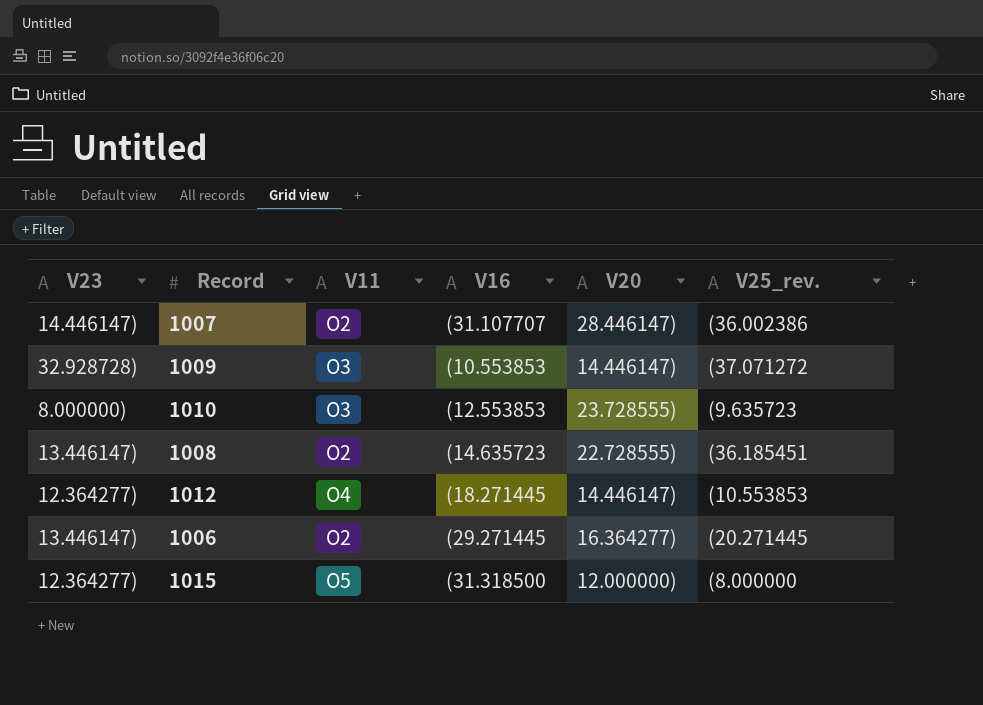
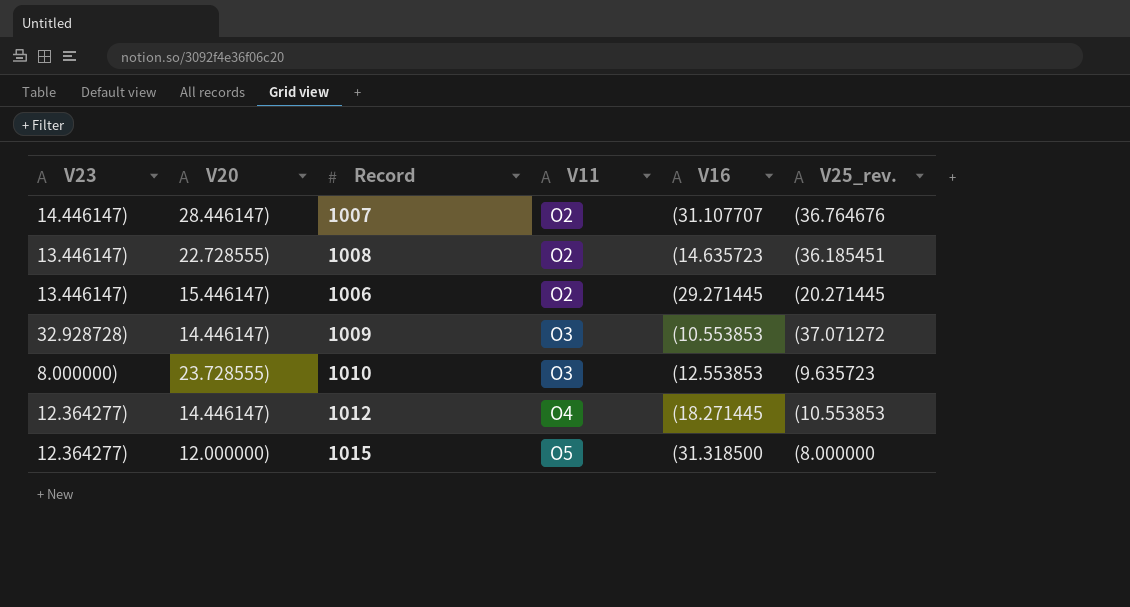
row order: none -> V11 ascending
column V20 | position: 5 -> 2
1007 | V25_rev.: (36.002386 -> (36.764676
1006 | V20: 16.364277) -> 15.446147)

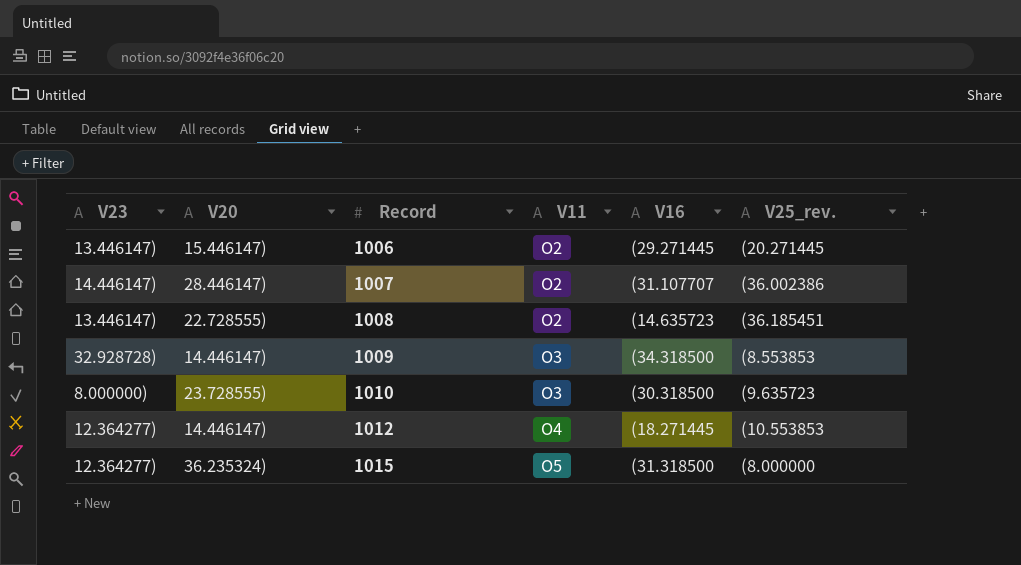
row order: V11 ascending -> Record ascending
1007 | V25_rev.: (36.764676 -> (36.002386
1009 | V16: (10.553853 -> (34.318500
1009 | V25_rev.: (37.071272 -> (8.553853
1010 | V16: (12.553853 -> (30.318500
1015 | V20: 12.000000) -> 36.235324)

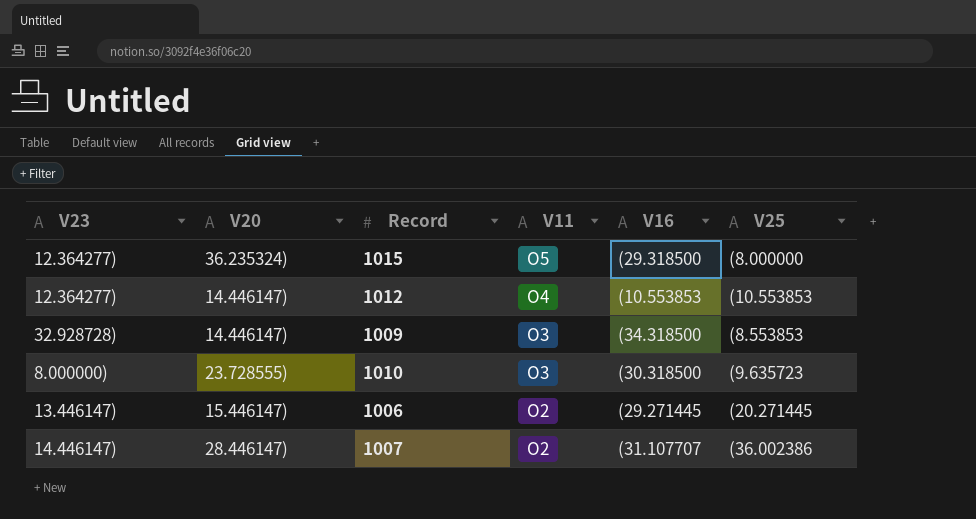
row order: Record ascending -> V11 descending
column name: V25_rev. -> V25
row 1008: 13.446147) | 22.728555) | O2 | (14.635723 | (36.185451 -> none
1015 | V16: (31.318500 -> (29.318500
1012 | V16: (18.271445 -> (10.553853

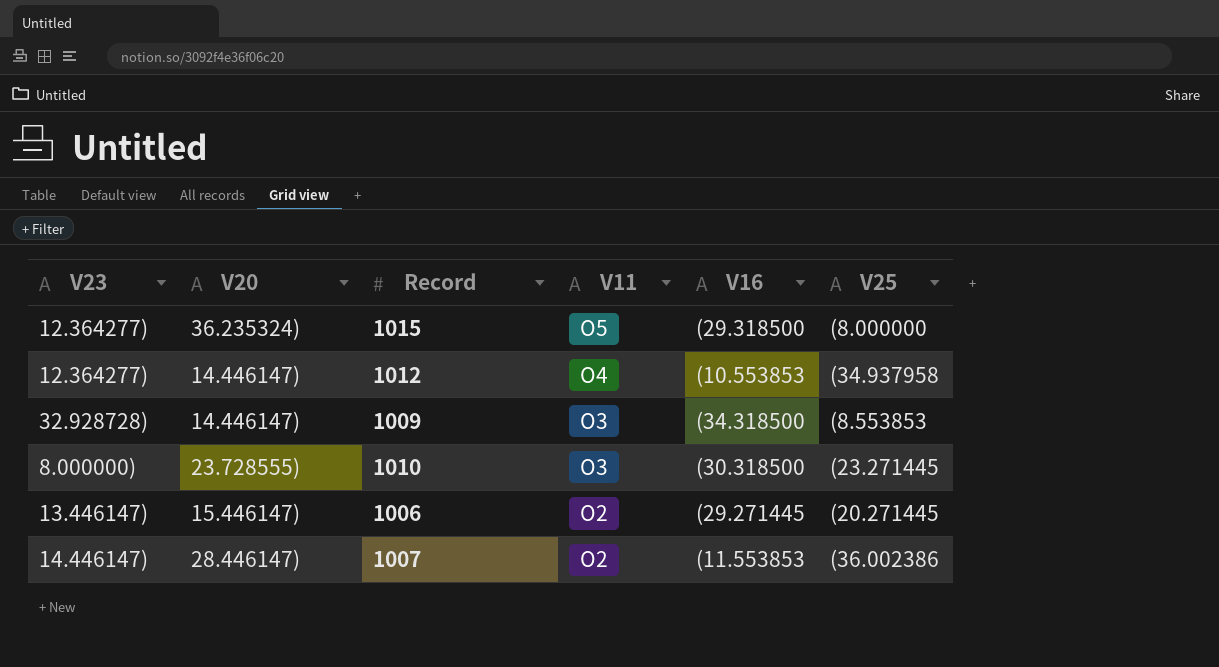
1012 | V25: (10.553853 -> (34.937958
1010 | V25: (9.635723 -> (23.271445
1007 | V16: (31.107707 -> (11.553853

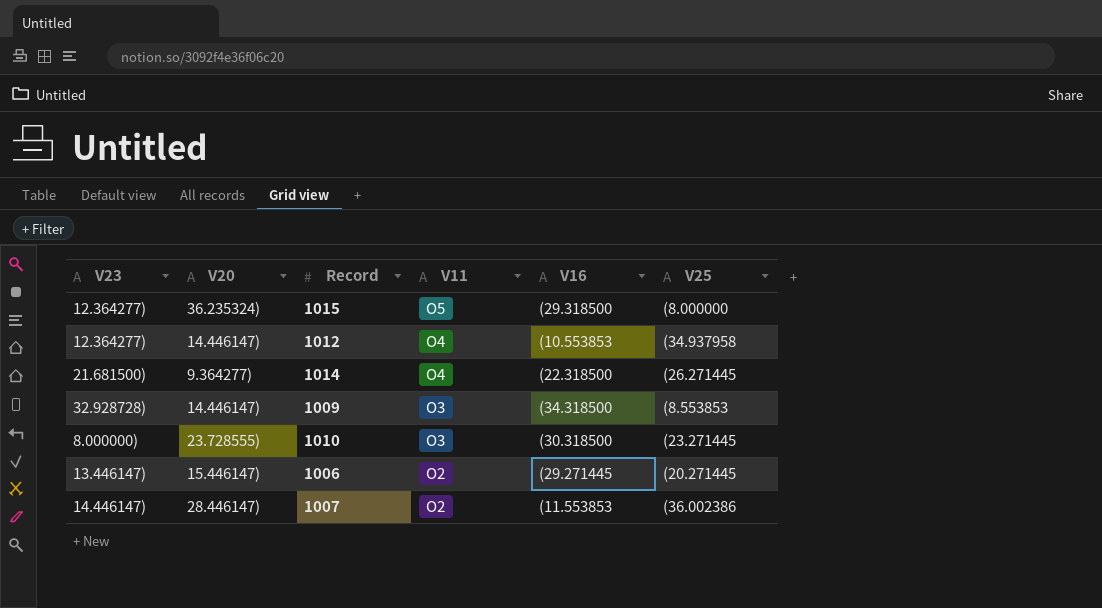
row 1014: none -> 21.681500) | 9.364277) | O4 | (22.318500 | (26.271445

